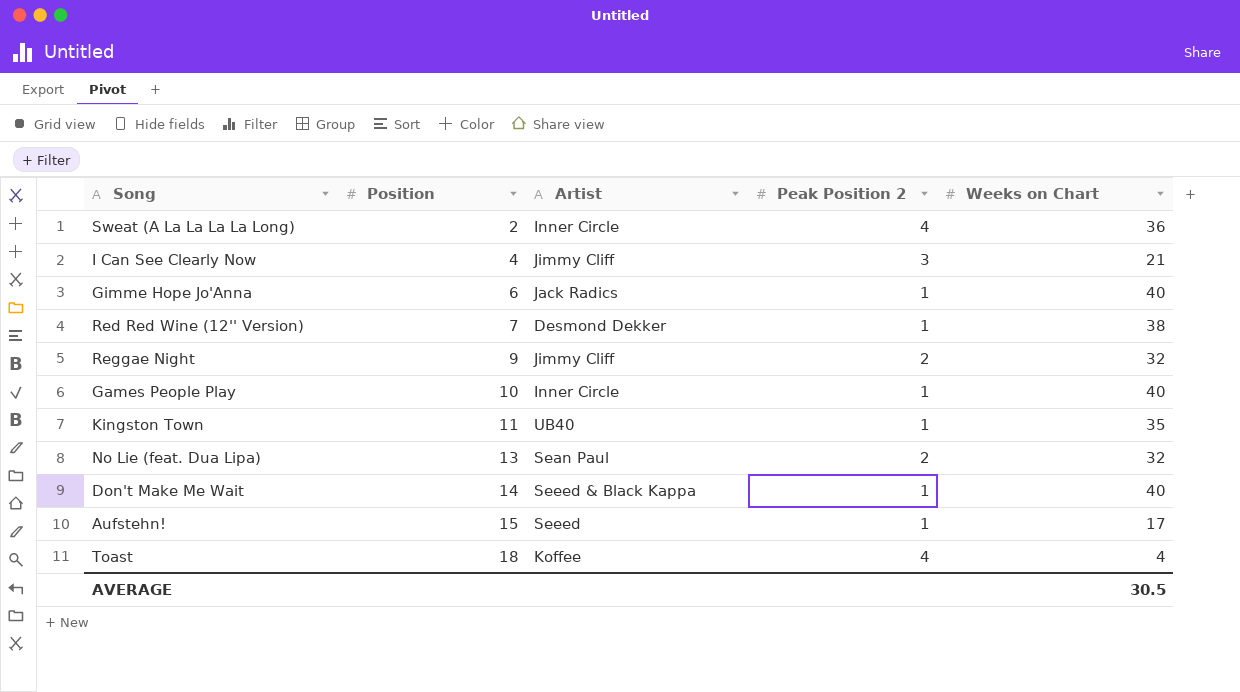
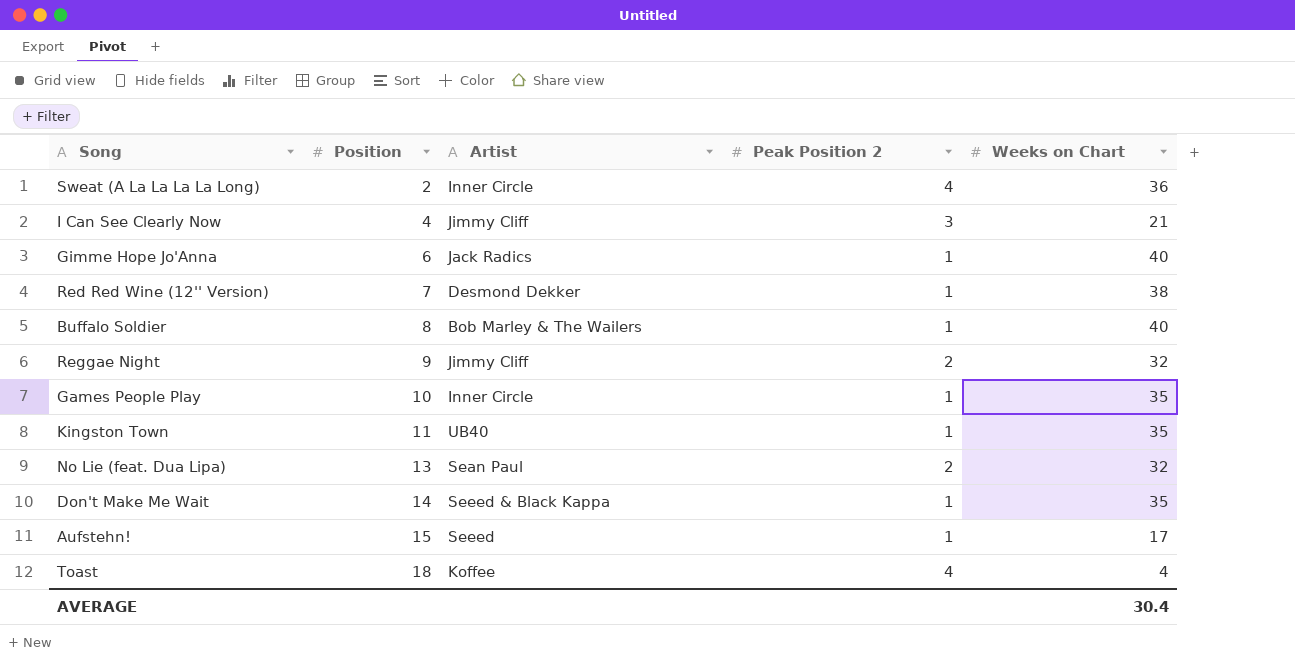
row Buffalo Soldier: none -> 8 | Bob Marley & The Wailers | 1 | 40
Games People Play | Weeks on Chart: 40 -> 35
Don't Make Me Wait | Weeks on Chart: 40 -> 35
AVERAGE | Weeks on Chart: 30.5 -> 30.4

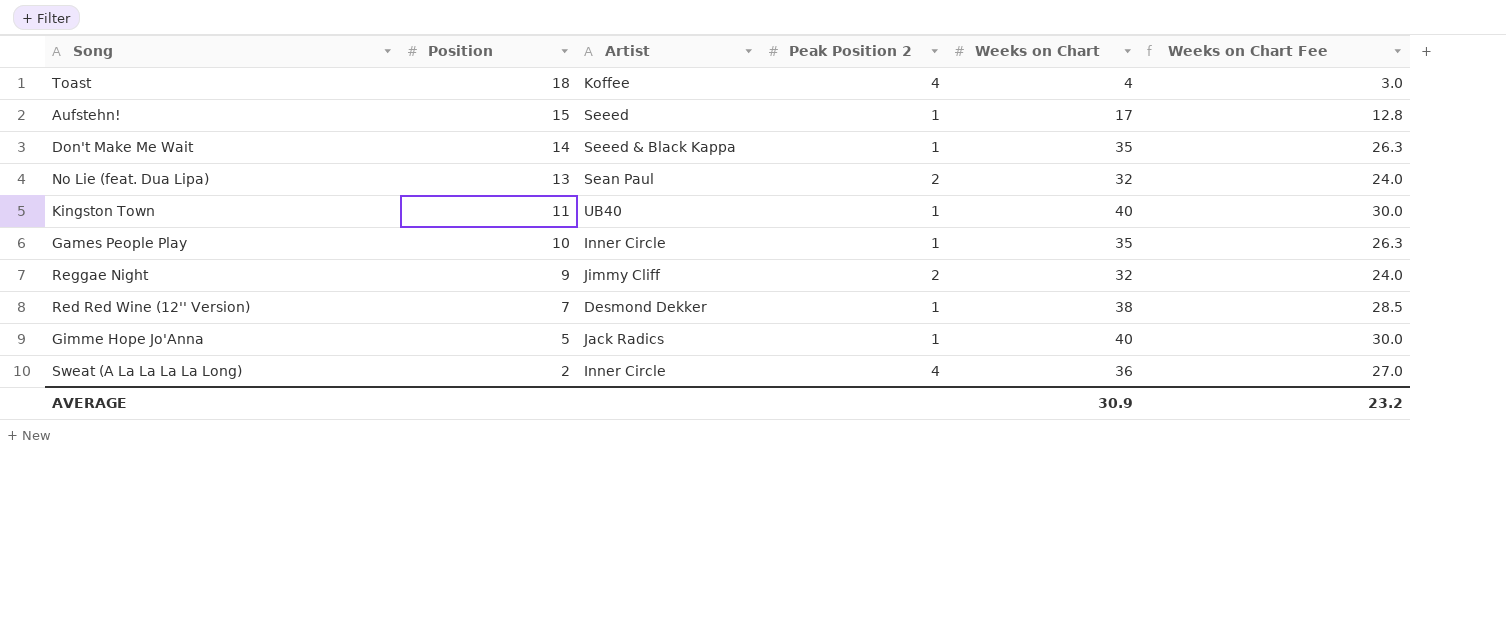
row order: Position ascending -> Position descending
column Weeks on Chart Fee | formula: none -> [Weeks on Chart] * 0.75
row I Can See Clearly Now: 4 | Jimmy Cliff | 3 | 21 -> none
row Buffalo Soldier: 8 | Bob Marley & The Wailers | 1 | 40 -> none
Kingston Town | Weeks on Chart: 35 -> 40
Gimme Hope Jo'Anna | Position: 6 -> 5
AVERAGE | Weeks on Chart: 30.4 -> 30.9

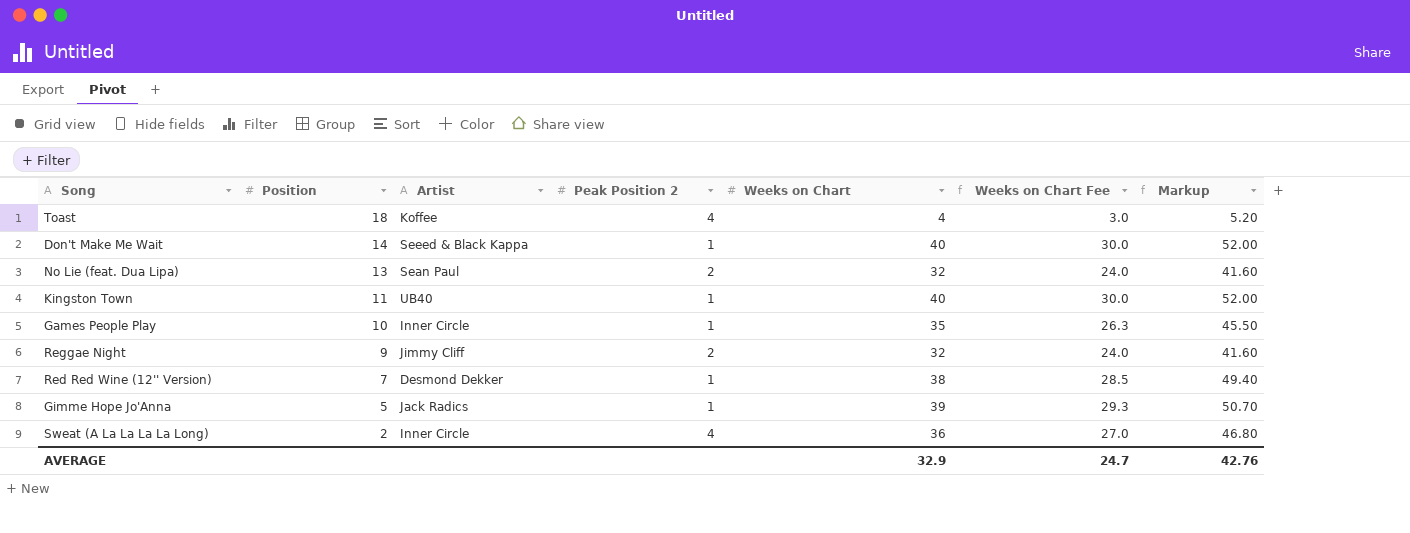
column Markup | formula: none -> [Weeks on Chart] * 1.3
row Aufstehn!: 15 | Seeed | 1 | 17 | 12.8 -> none
Don't Make Me Wait | Weeks on Chart: 35 -> 40
Don't Make Me Wait | Weeks on Chart Fee: 26.3 -> 30.0
Gimme Hope Jo'Anna | Weeks on Chart: 40 -> 39
Gimme Hope Jo'Anna | Weeks on Chart Fee: 30.0 -> 29.3
AVERAGE | Weeks on Chart: 30.9 -> 32.9
AVERAGE | Weeks on Chart Fee: 23.2 -> 24.7

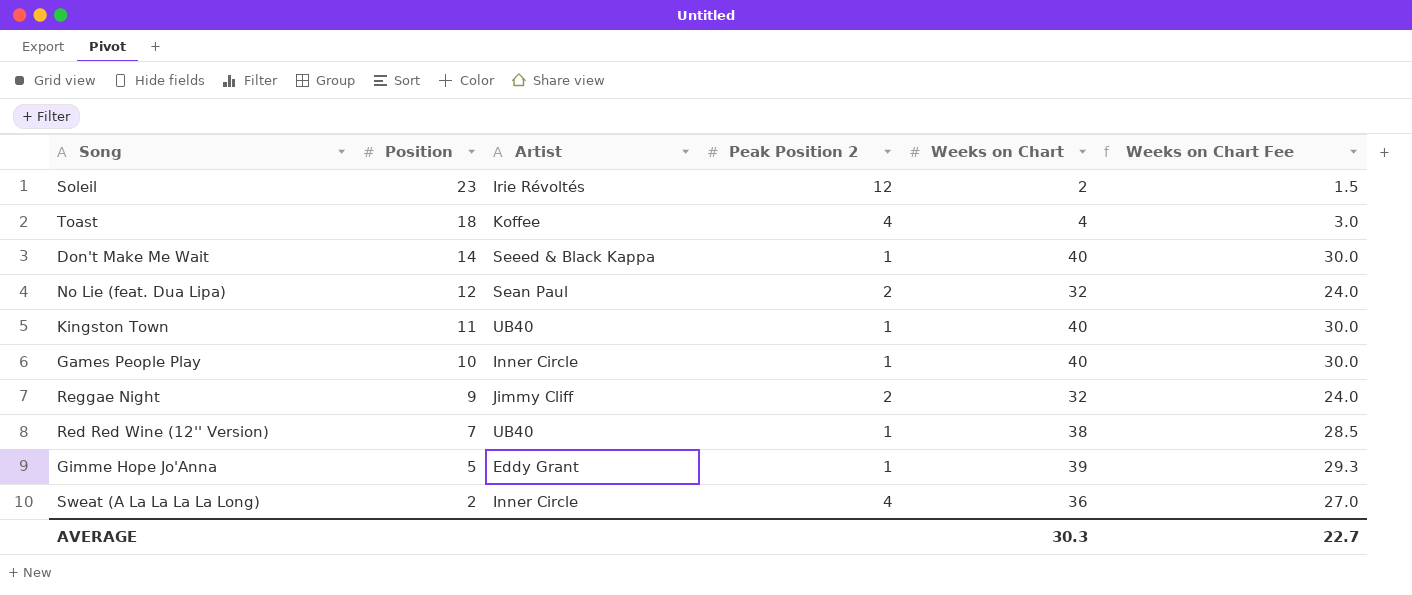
column Markup | formula: [Weeks on Chart] * 1.3 -> none
row Soleil: none -> 23 | Irie Révoltés | 12 | 2 | 1.5
No Lie (feat. Dua Lipa) | Position: 13 -> 12
Games People Play | Weeks on Chart: 35 -> 40
Games People Play | Weeks on Chart Fee: 26.3 -> 30.0
Red Red Wine (12'' Version) | Artist: Desmond Dekker -> UB40
Gimme Hope Jo'Anna | Artist: Jack Radics -> Eddy Grant
AVERAGE | Weeks on Chart: 32.9 -> 30.3
AVERAGE | Weeks on Chart Fee: 24.7 -> 22.7

